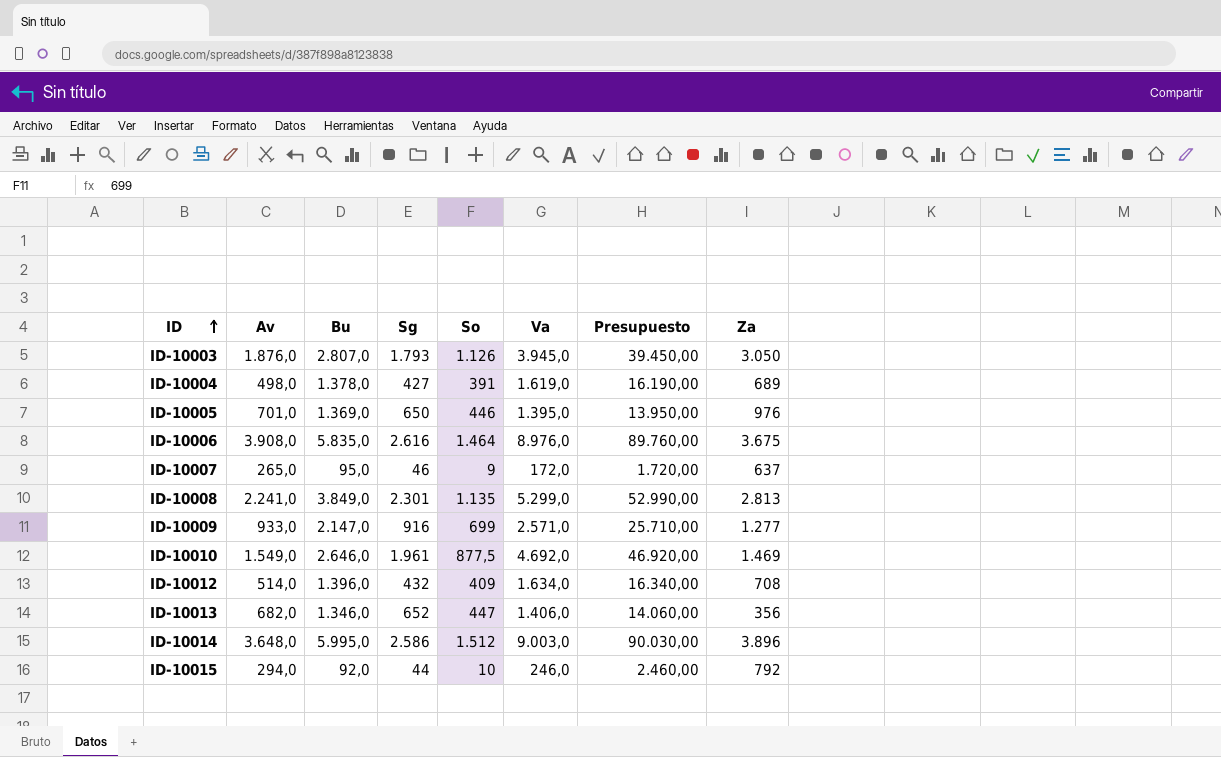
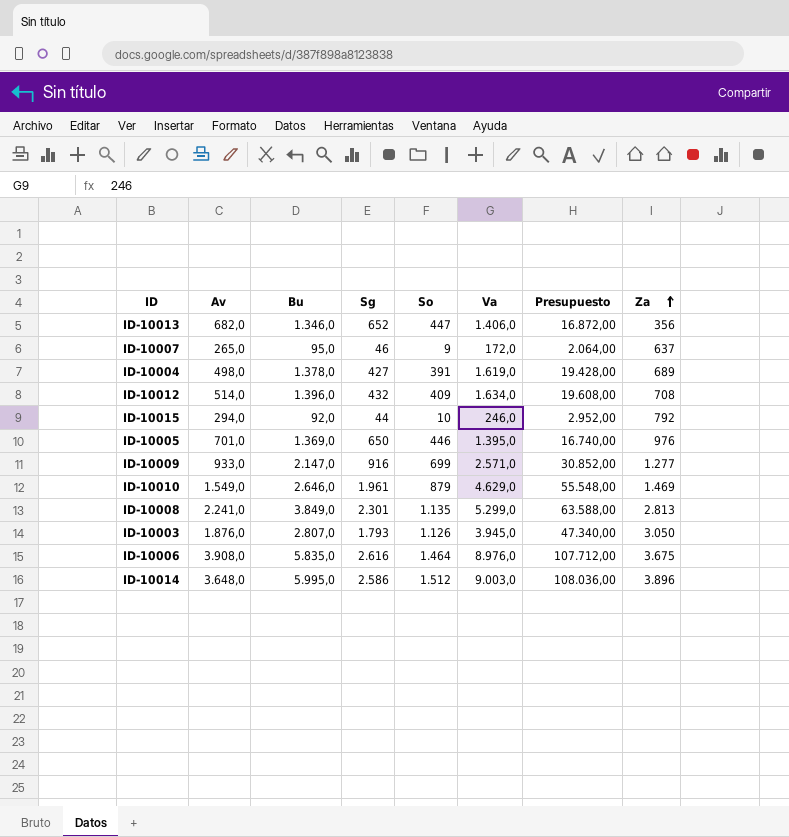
row order: ID ascending -> Za ascending
column Presupuesto | formula: [Va] * 10 -> [Va] * 12
ID-10010 | So: 877,5 -> 879
ID-10010 | Va: 4.692,0 -> 4.629,0

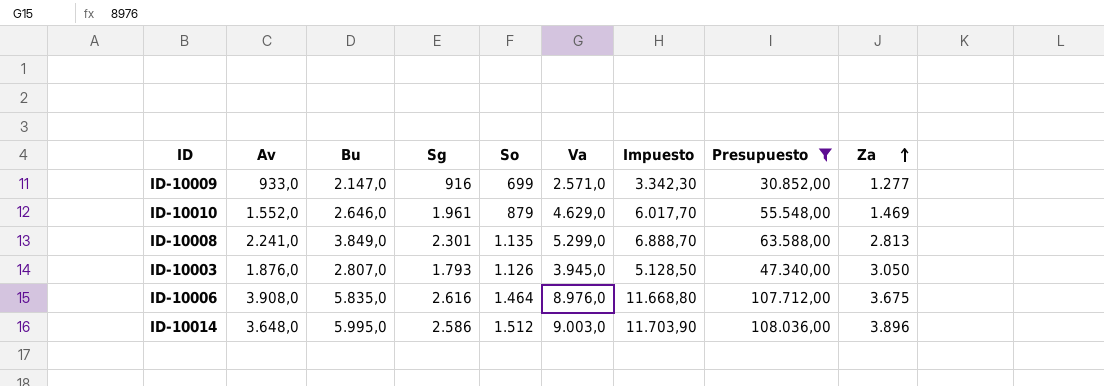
filter: none -> Presupuesto >= 30.852,00
column Impuesto | formula: none -> [Va] * 1,3
ID-10010 | Av: 1.549,0 -> 1.552,0

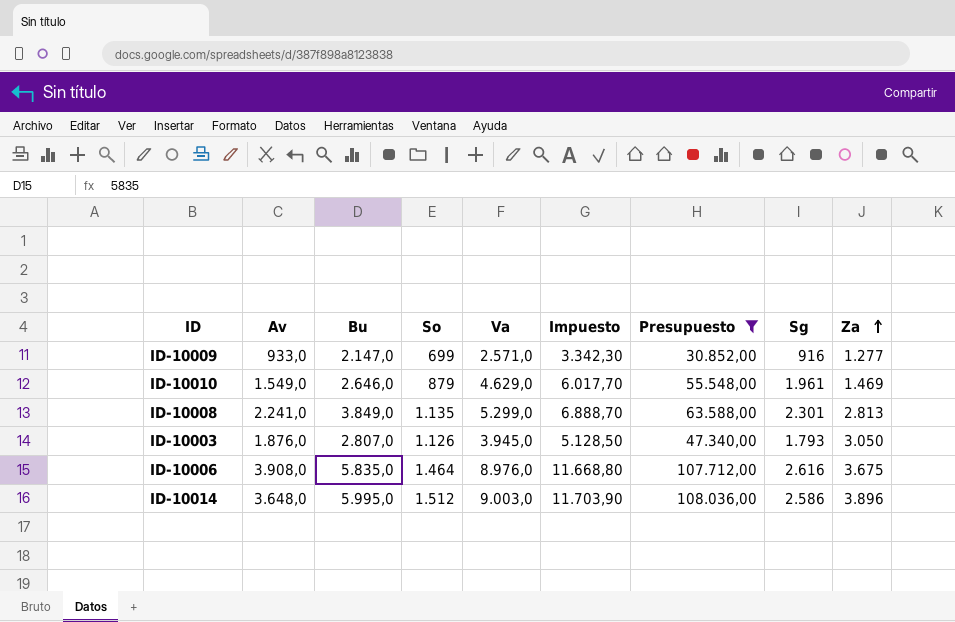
column Sg | position: 4 -> 8
ID-10010 | Av: 1.552,0 -> 1.549,0

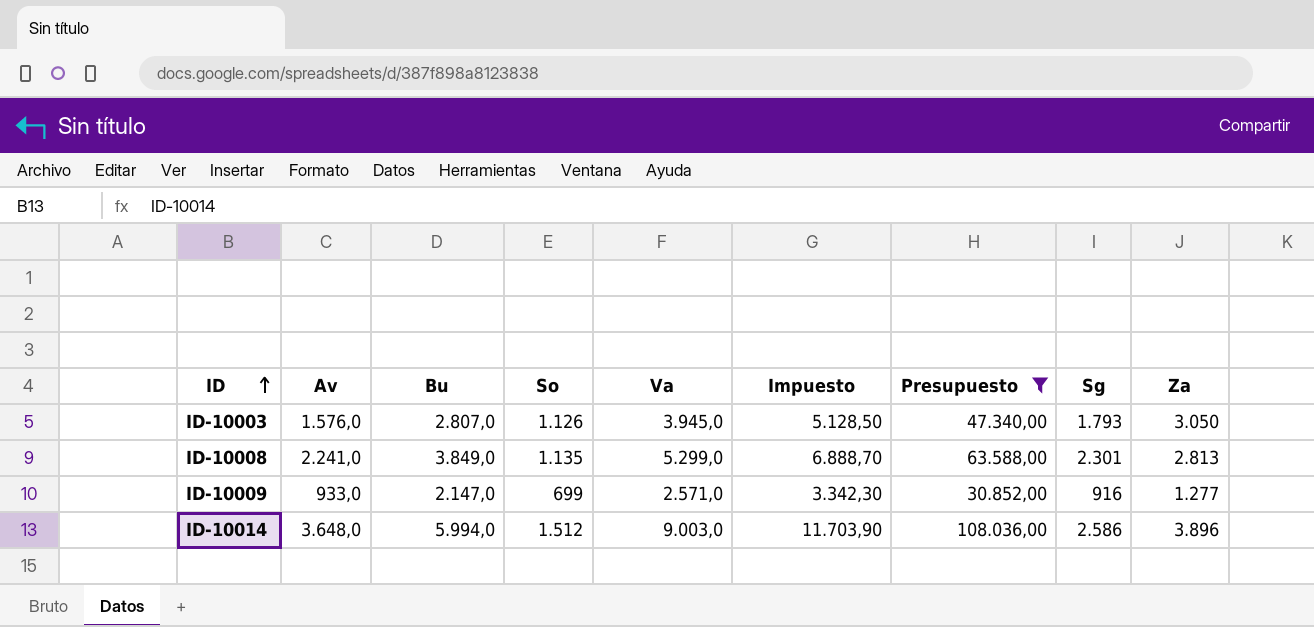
row order: Za ascending -> ID ascending
row ID-10010: 1.549,0 | 2.646,0 | 879 | 4.629,0 | 6.017,70 | 55.548,00 | 1.961 | 1.469 -> none
row ID-10006: 3.908,0 | 5.835,0 | 1.464 | 8.976,0 | 11.668,80 | 107.712,00 | 2.616 | 3.675 -> none
ID-10003 | Av: 1.876,0 -> 1.576,0
ID-10014 | Bu: 5.995,0 -> 5.994,0

